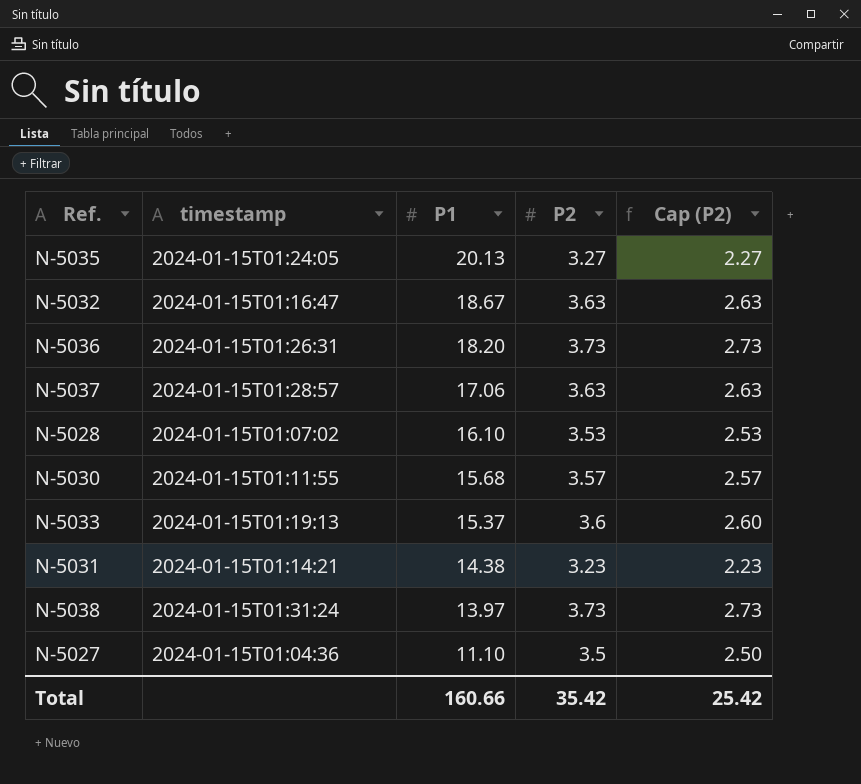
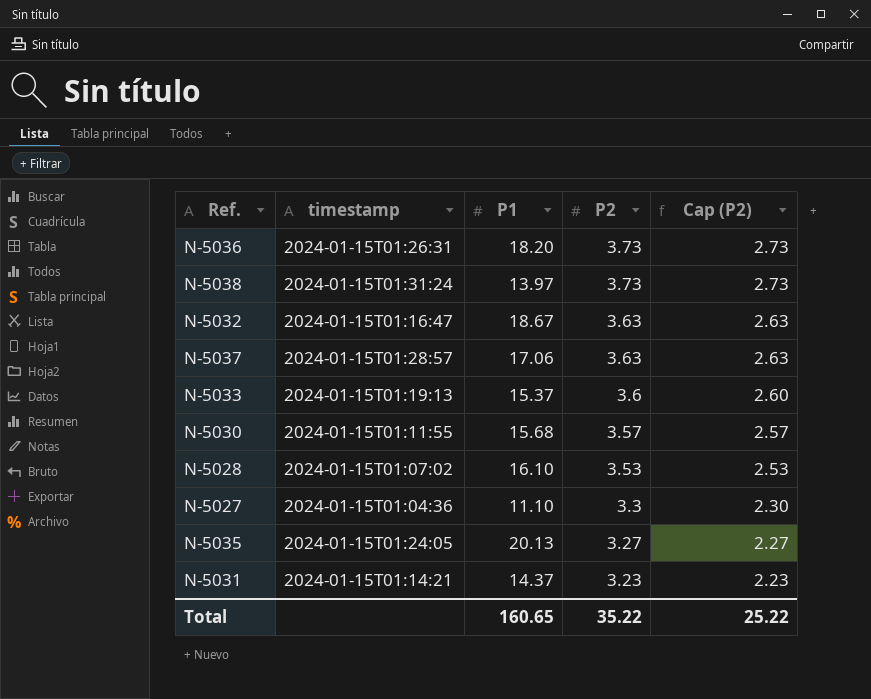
row order: P1 descending -> P2 descending
N-5027 | P2: 3.5 -> 3.3
N-5027 | Cap (P2): 2.50 -> 2.30
N-5031 | P1: 14.38 -> 14.37
Total | P1: 160.66 -> 160.65
Total | P2: 35.42 -> 35.22
Total | Cap (P2): 25.42 -> 25.22

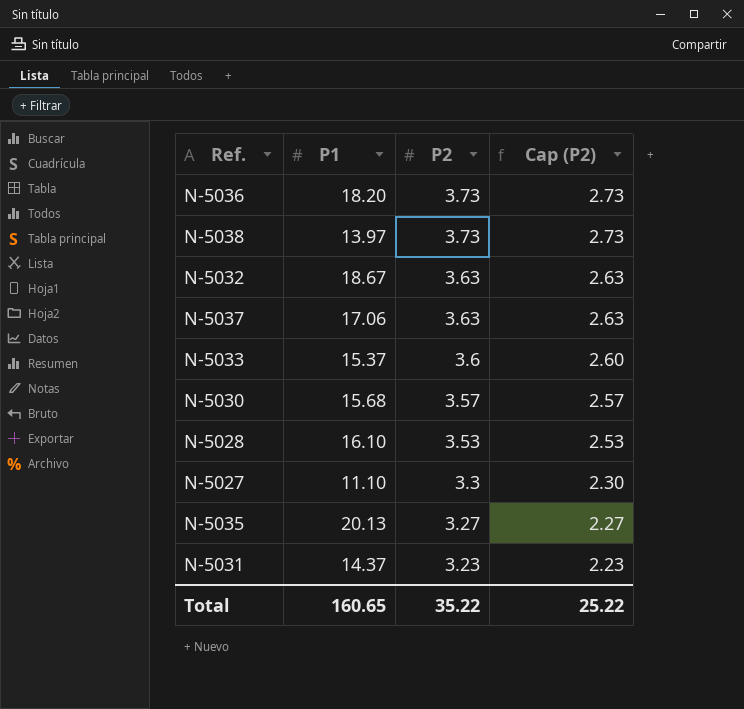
column timestamp | position: 2 -> none

